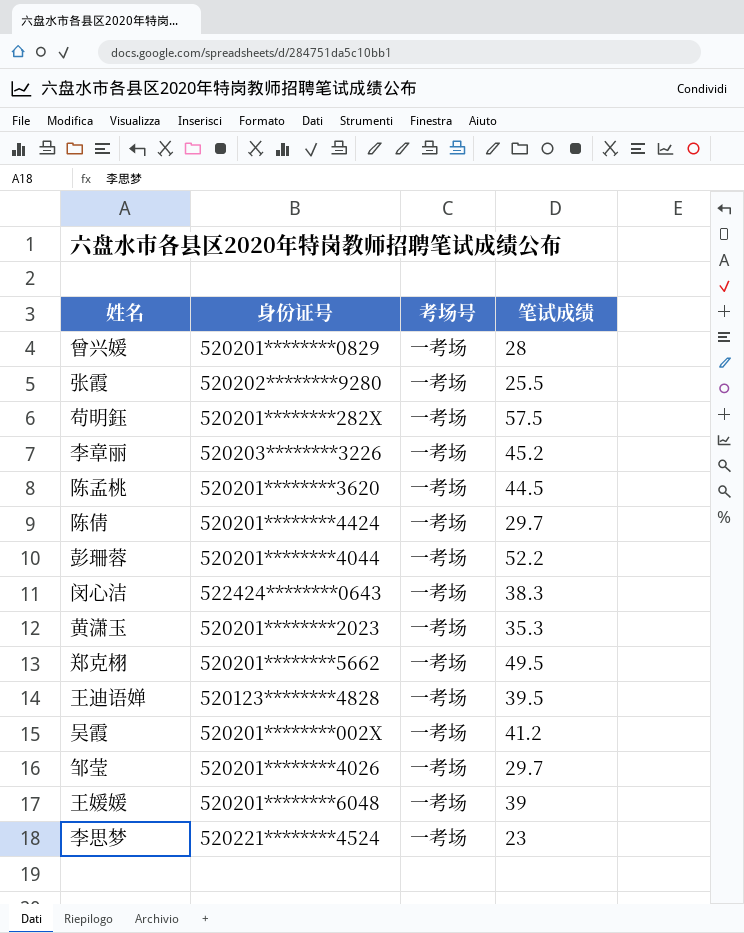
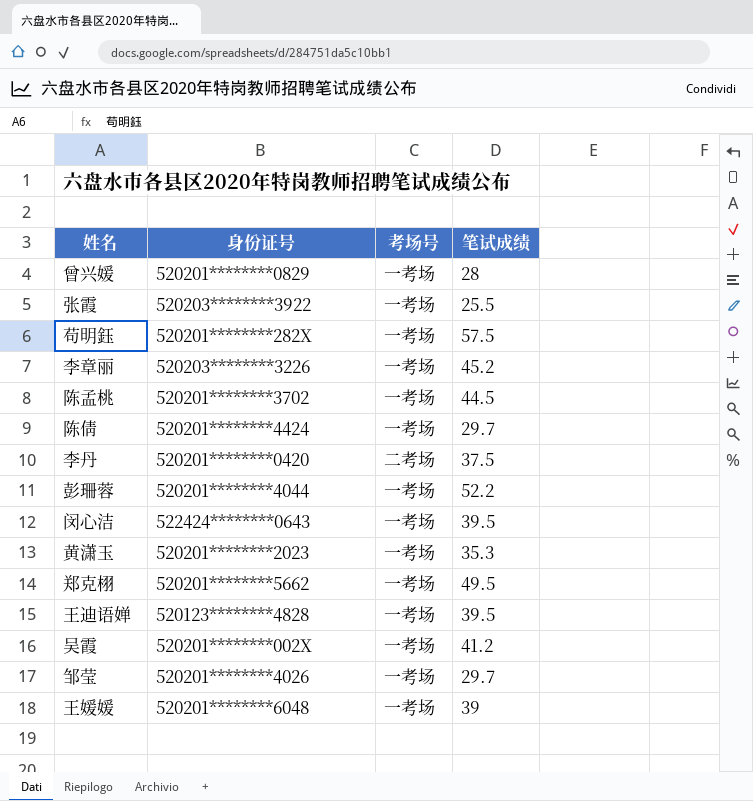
row 李思梦: 520221********4524 | 一考场 | 23 -> none
张霞 | 身份证号: 520202********9280 -> 520203********3922
陈孟桃 | 身份证号: 520201********3620 -> 520201********3702
row 李丹: none -> 520201********0420 | 二考场 | 37.5
闵心洁 | 笔试成绩: 38.3 -> 39.5

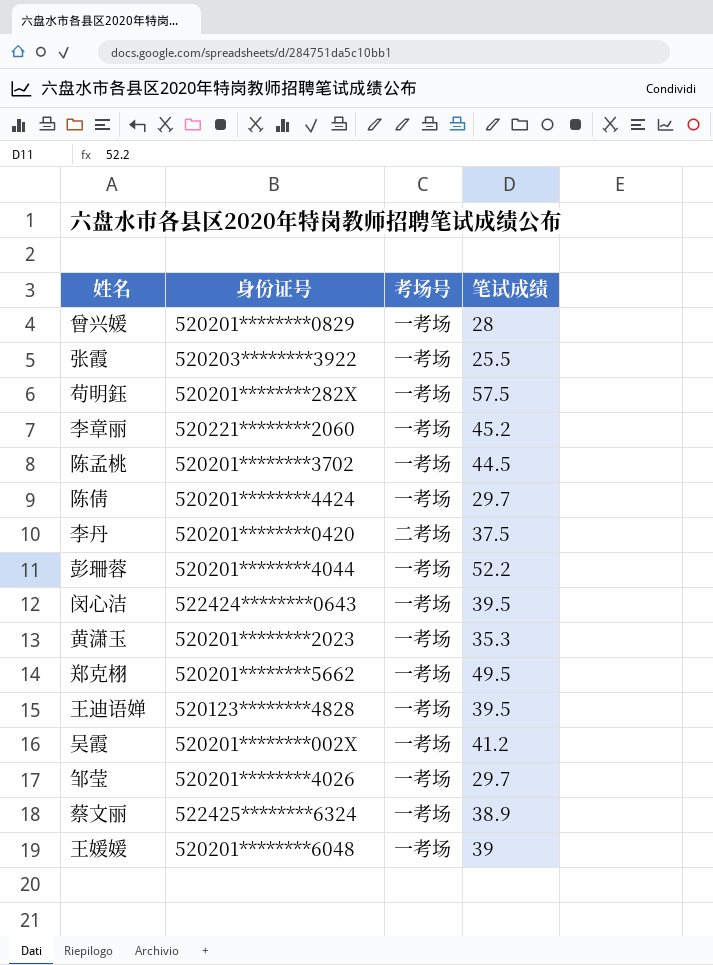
李章丽 | 身份证号: 520203********3226 -> 520221********2060
row 蔡文丽: none -> 522425********6324 | 一考场 | 38.9

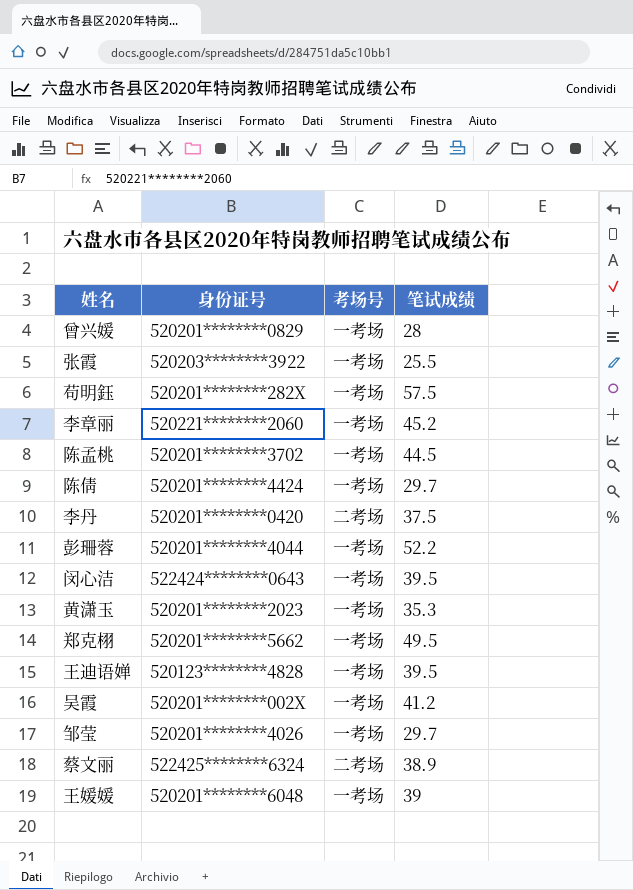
蔡文丽 | 考场号: 一考场 -> 二考场

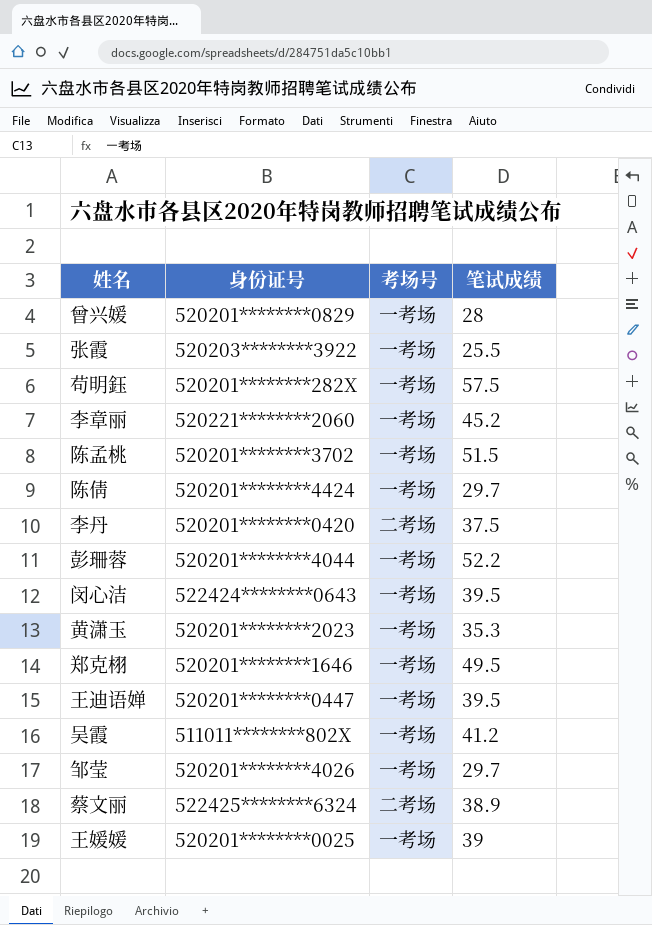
陈孟桃 | 笔试成绩: 44.5 -> 51.5
郑克栩 | 身份证号: 520201********5662 -> 520201********1646
王迪语婵 | 身份证号: 520123********4828 -> 520201********0447
吴霞 | 身份证号: 520201********002X -> 511011********802X
王媛媛 | 身份证号: 520201********6048 -> 520201********0025

